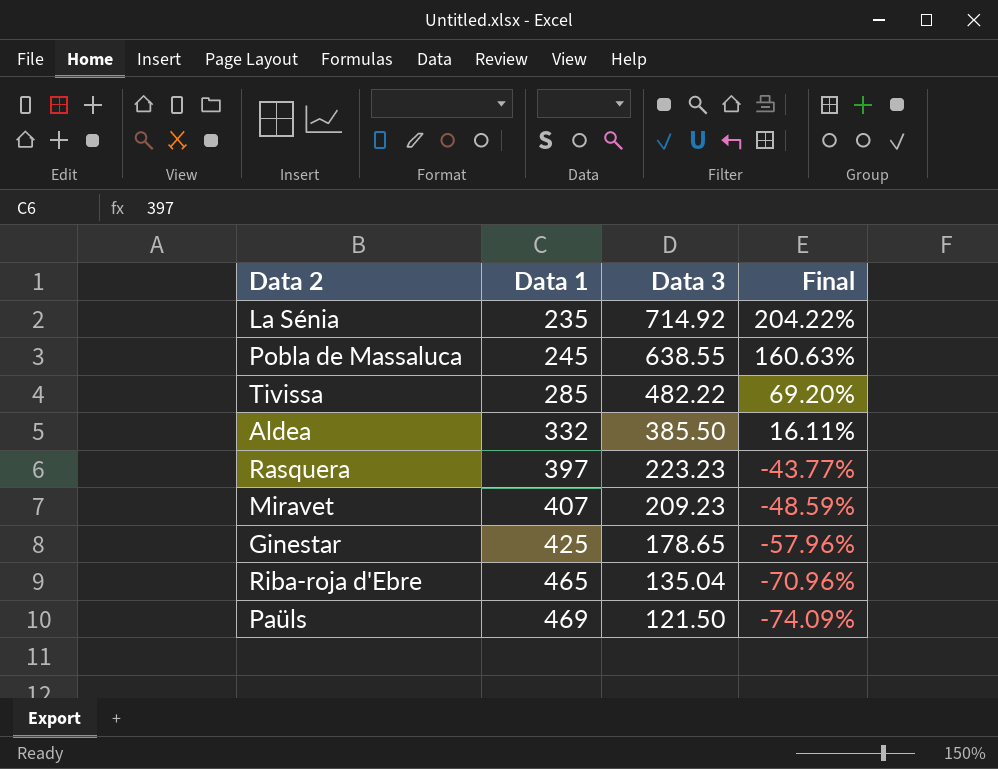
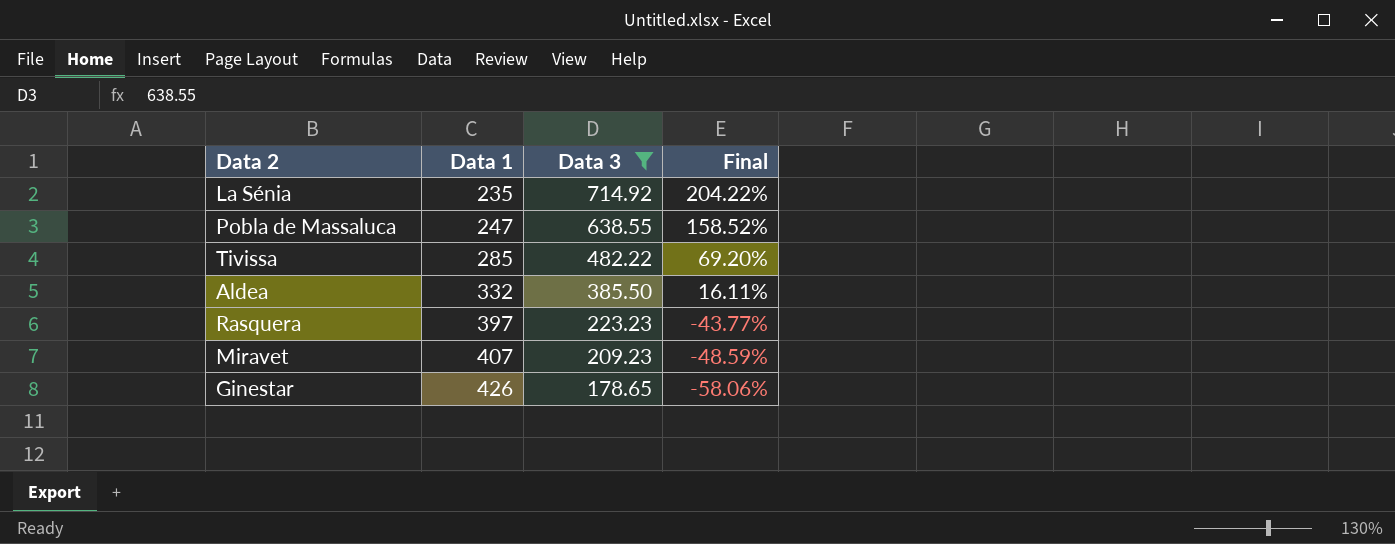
filter: none -> Data 3 >= 178.65
Pobla de Massaluca | Data 1: 245 -> 247
Pobla de Massaluca | Final: 160.63% -> 158.52%
Ginestar | Data 1: 425 -> 426
Ginestar | Final: -57.96% -> -58.06%

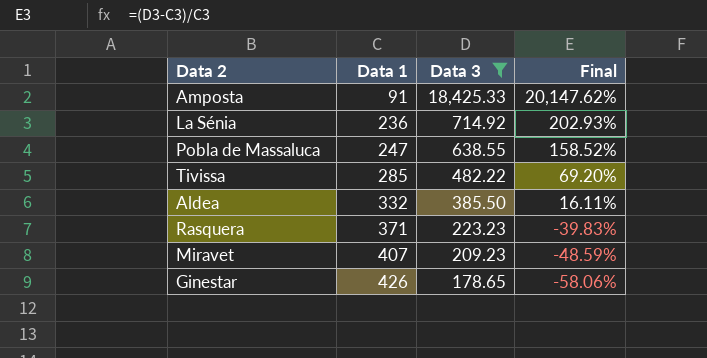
row Amposta: none -> 91 | 18,425.33 | 20,147.62%
La Sénia | Data 1: 235 -> 236
La Sénia | Final: 204.22% -> 202.93%
Rasquera | Data 1: 397 -> 371
Rasquera | Final: -43.77% -> -39.83%

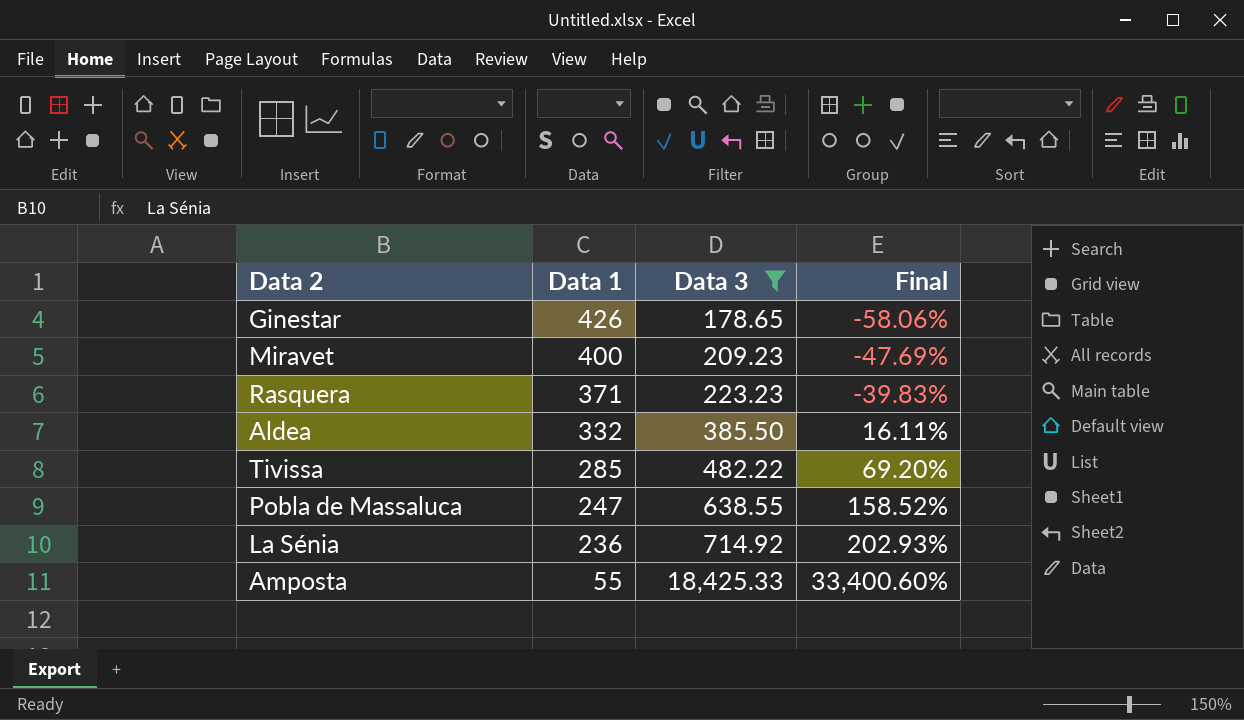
row order: Data 1 ascending -> Data 1 descending
Miravet | Data 1: 407 -> 400
Miravet | Final: -48.59% -> -47.69%
Amposta | Data 1: 91 -> 55
Amposta | Final: 20,147.62% -> 33,400.60%

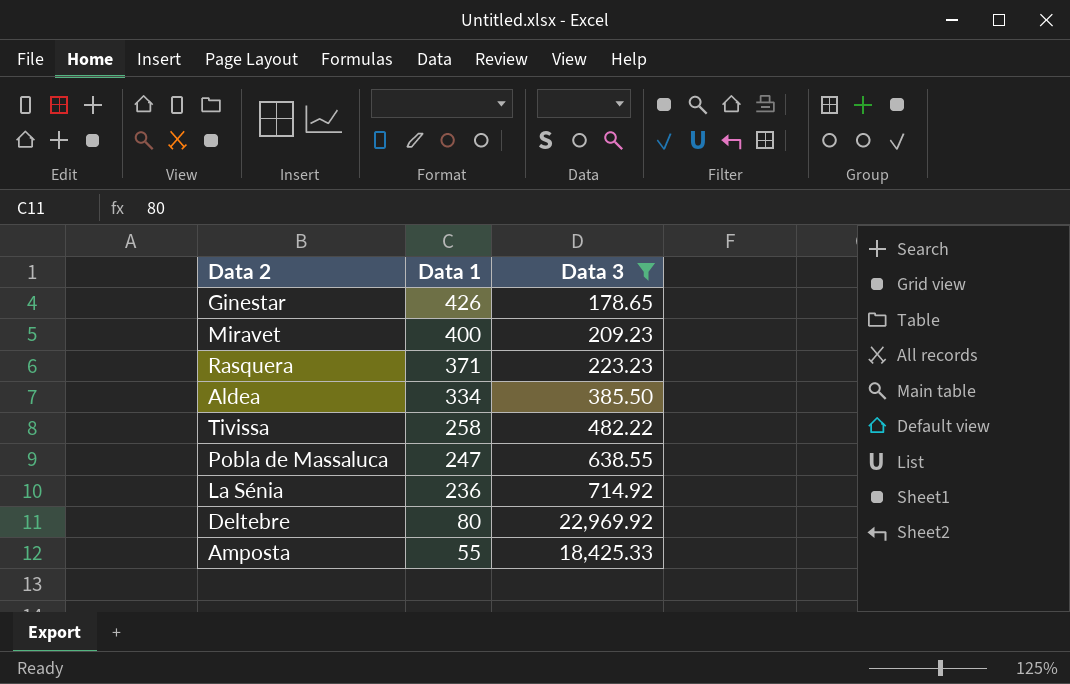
column Final | formula: ([Data 3] - [Data 1]) / [Data 1] -> none
Aldea | Data 1: 332 -> 334
Tivissa | Data 1: 285 -> 258
row Deltebre: none -> 80 | 22,969.92

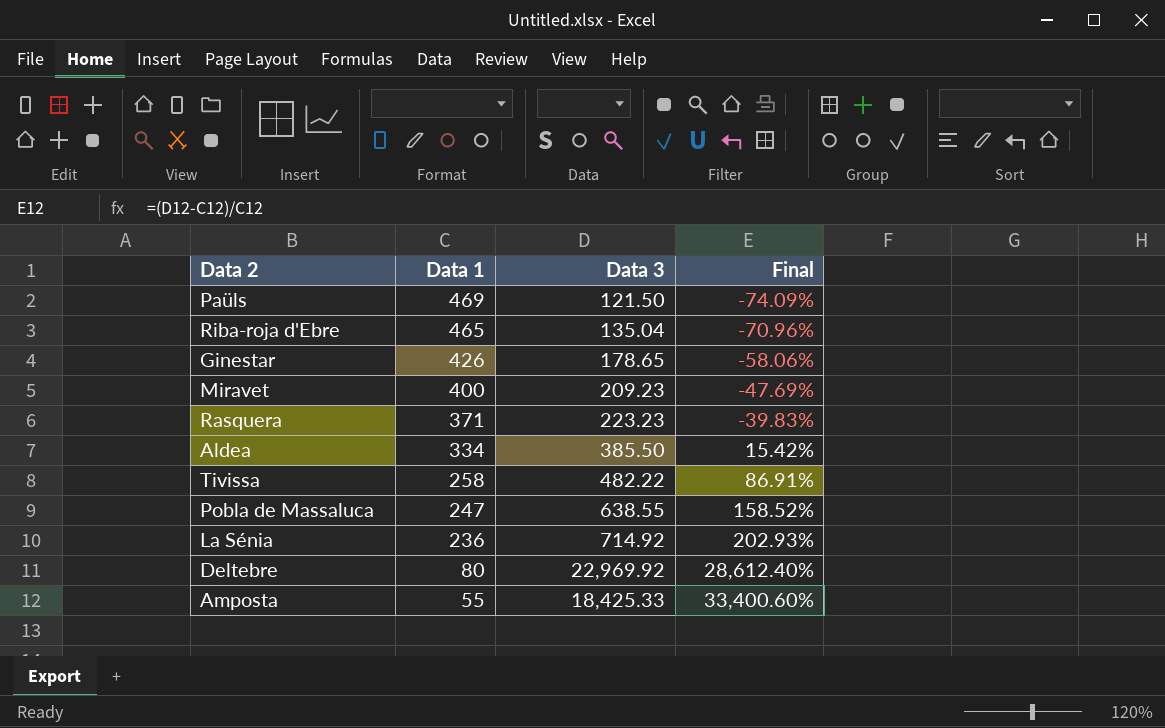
filter: Data 3 >= 178.65 -> none
column Final | formula: none -> ([Data 3] - [Data 1]) / [Data 1]

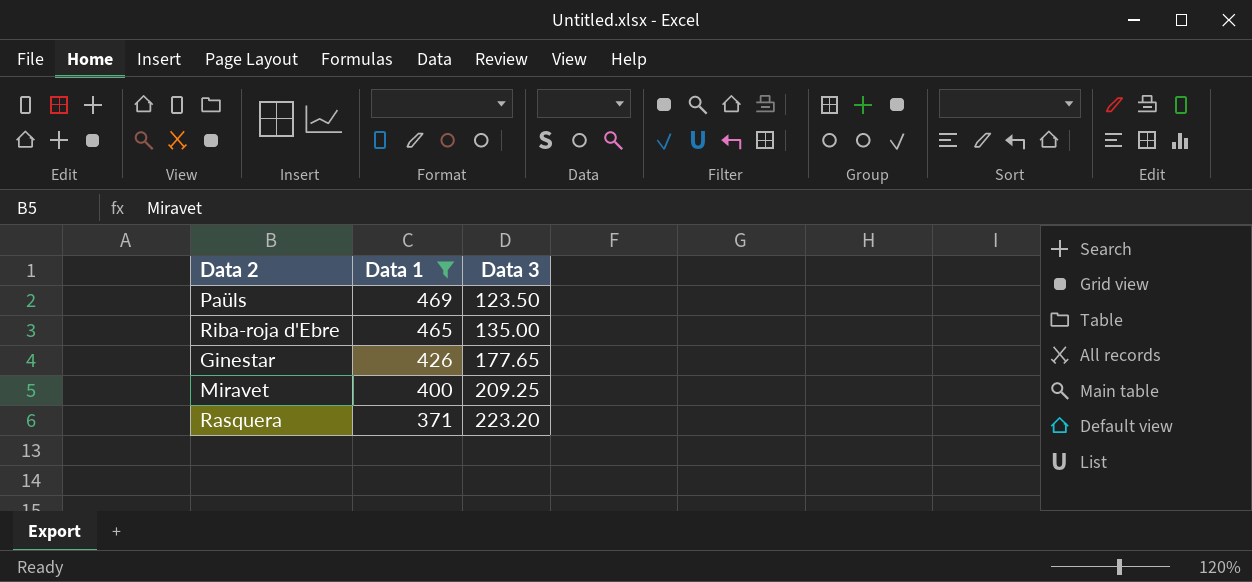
filter: none -> Data 1 >= 371
column Final | formula: ([Data 3] - [Data 1]) / [Data 1] -> none
Paüls | Data 3: 121.50 -> 123.50
Riba-roja d'Ebre | Data 3: 135.04 -> 135.00
Ginestar | Data 3: 178.65 -> 177.65
Miravet | Data 3: 209.23 -> 209.25
Rasquera | Data 3: 223.23 -> 223.20

